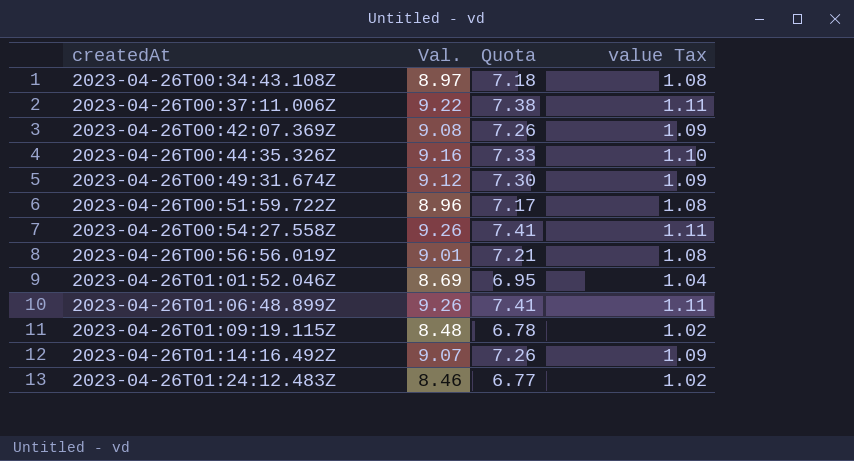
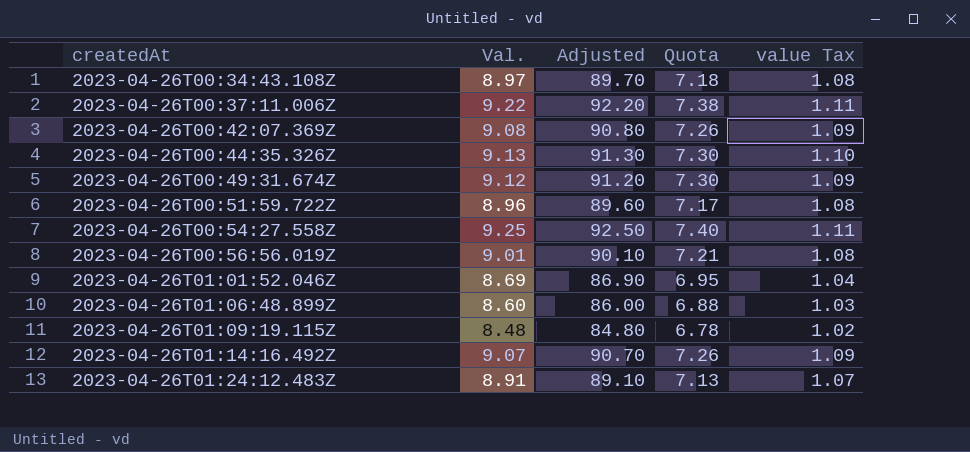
column Adjusted | formula: none -> [Val.] * 10
2023-04-26T00:44:35.326Z | Val.: 9.16 -> 9.13
2023-04-26T00:44:35.326Z | Quota: 7.33 -> 7.30
2023-04-26T00:54:27.558Z | Val.: 9.26 -> 9.25
2023-04-26T00:54:27.558Z | Quota: 7.41 -> 7.40
2023-04-26T01:06:48.899Z | Val.: 9.26 -> 8.60
2023-04-26T01:06:48.899Z | Quota: 7.41 -> 6.88
2023-04-26T01:06:48.899Z | value Tax: 1.11 -> 1.03
2023-04-26T01:24:12.483Z | Val.: 8.46 -> 8.91
2023-04-26T01:24:12.483Z | Quota: 6.77 -> 7.13
2023-04-26T01:24:12.483Z | value Tax: 1.02 -> 1.07

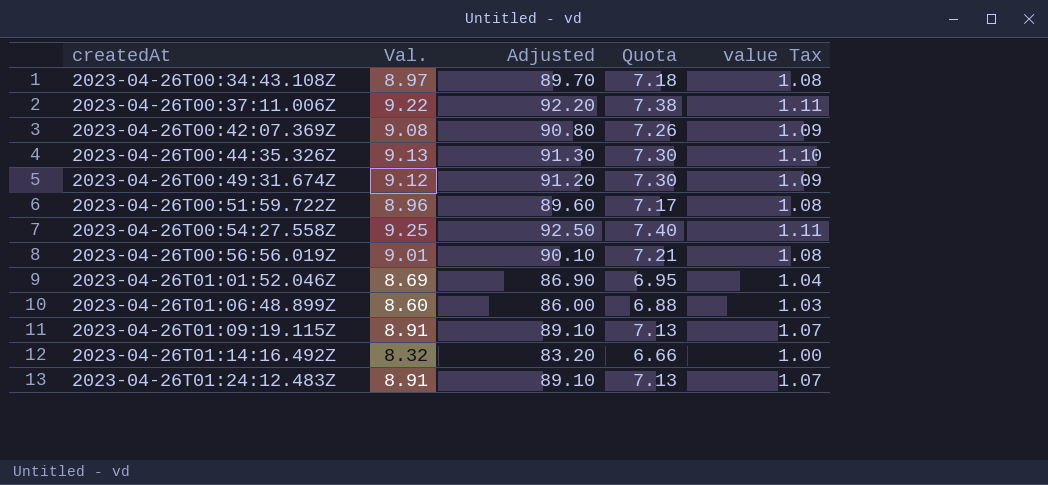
2023-04-26T01:09:19.115Z | Val.: 8.48 -> 8.91
2023-04-26T01:09:19.115Z | Adjusted: 84.80 -> 89.10
2023-04-26T01:09:19.115Z | Quota: 6.78 -> 7.13
2023-04-26T01:09:19.115Z | value Tax: 1.02 -> 1.07
2023-04-26T01:14:16.492Z | Val.: 9.07 -> 8.32
2023-04-26T01:14:16.492Z | Adjusted: 90.70 -> 83.20
2023-04-26T01:14:16.492Z | Quota: 7.26 -> 6.66
2023-04-26T01:14:16.492Z | value Tax: 1.09 -> 1.00

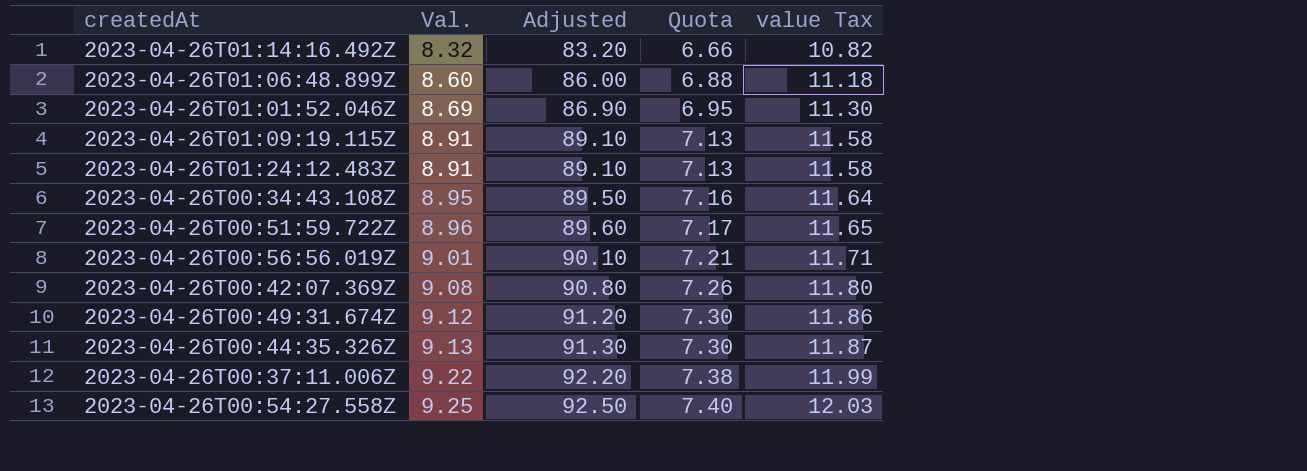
row order: createdAt ascending -> Val. ascending
column value Tax | formula: [Val.] * 0.12 -> [Val.] * 1.3
2023-04-26T00:34:43.108Z | Val.: 8.97 -> 8.95
2023-04-26T00:34:43.108Z | Adjusted: 89.70 -> 89.50
2023-04-26T00:34:43.108Z | Quota: 7.18 -> 7.16

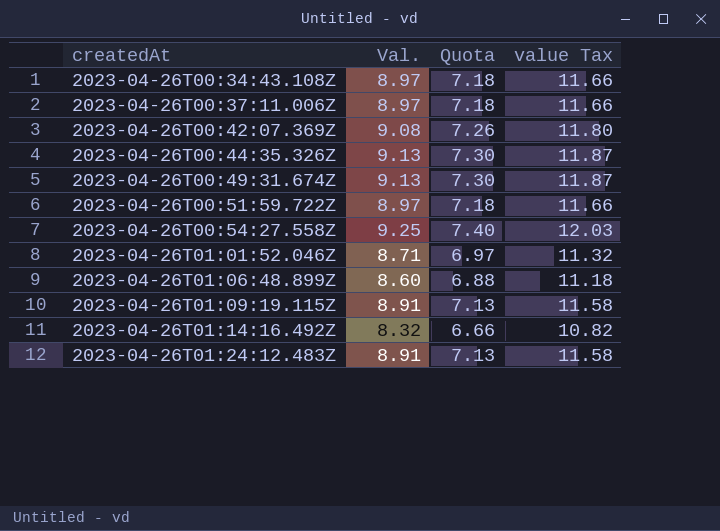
row order: Val. ascending -> createdAt ascending
column Adjusted | formula: [Val.] * 10 -> none
row 2023-04-26T00:56:56.019Z: 9.01 | 90.10 | 7.21 | 11.71 -> none
2023-04-26T00:34:43.108Z | Val.: 8.95 -> 8.97
2023-04-26T00:34:43.108Z | Quota: 7.16 -> 7.18
2023-04-26T00:34:43.108Z | value Tax: 11.64 -> 11.66
2023-04-26T00:37:11.006Z | Val.: 9.22 -> 8.97
2023-04-26T00:37:11.006Z | Quota: 7.38 -> 7.18
2023-04-26T00:37:11.006Z | value Tax: 11.99 -> 11.66
2023-04-26T00:49:31.674Z | Val.: 9.12 -> 9.13
2023-04-26T00:49:31.674Z | value Tax: 11.86 -> 11.87
2023-04-26T00:51:59.722Z | Val.: 8.96 -> 8.97
2023-04-26T00:51:59.722Z | Quota: 7.17 -> 7.18
2023-04-26T00:51:59.722Z | value Tax: 11.65 -> 11.66
2023-04-26T01:01:52.046Z | Val.: 8.69 -> 8.71
2023-04-26T01:01:52.046Z | Quota: 6.95 -> 6.97
2023-04-26T01:01:52.046Z | value Tax: 11.30 -> 11.32

